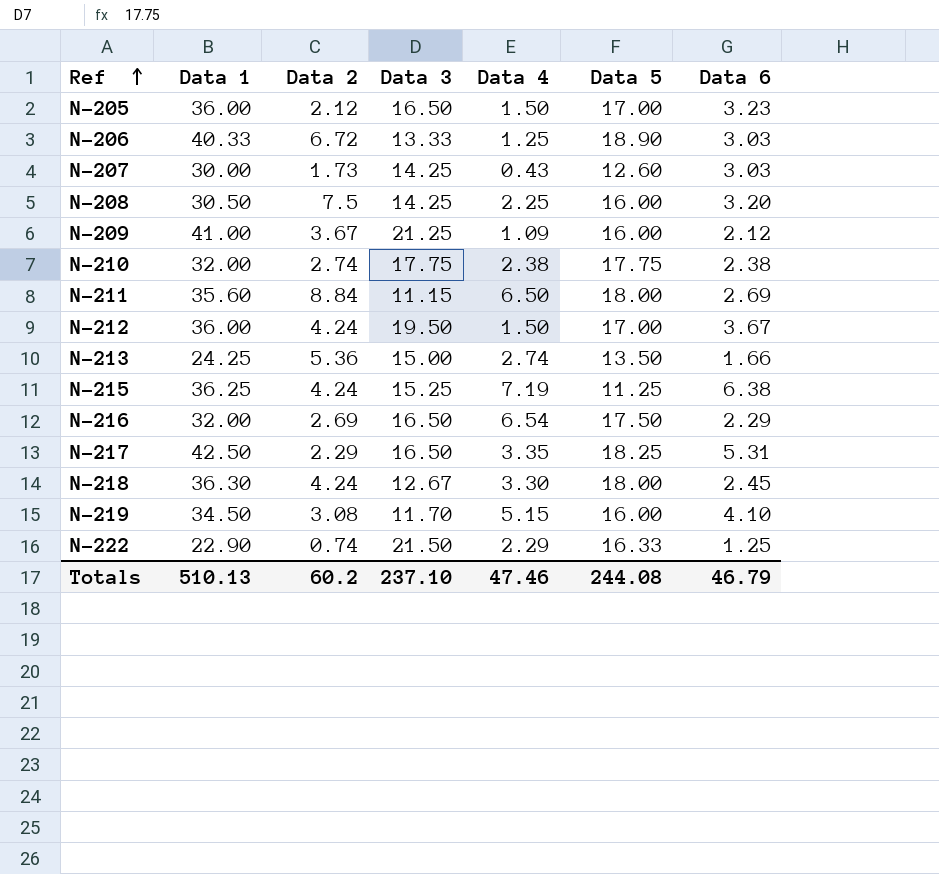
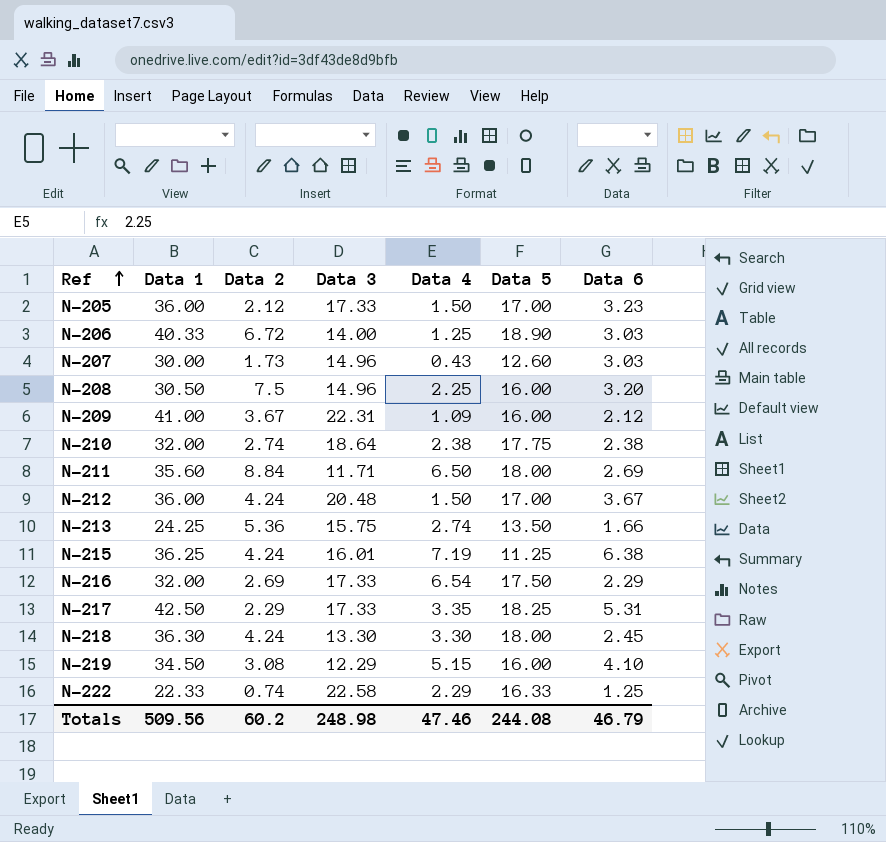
N-205 | Data 3: 16.50 -> 17.33
N-206 | Data 3: 13.33 -> 14.00
N-207 | Data 3: 14.25 -> 14.96
N-208 | Data 3: 14.25 -> 14.96
N-209 | Data 3: 21.25 -> 22.31
N-210 | Data 3: 17.75 -> 18.64
N-211 | Data 3: 11.15 -> 11.71
N-212 | Data 3: 19.50 -> 20.48
N-213 | Data 3: 15.00 -> 15.75
N-215 | Data 3: 15.25 -> 16.01
N-216 | Data 3: 16.50 -> 17.33
N-217 | Data 3: 16.50 -> 17.33
N-218 | Data 3: 12.67 -> 13.30
N-219 | Data 3: 11.70 -> 12.29
N-222 | Data 1: 22.90 -> 22.33
N-222 | Data 3: 21.50 -> 22.58
Totals | Data 1: 510.13 -> 509.56
Totals | Data 3: 237.10 -> 248.98

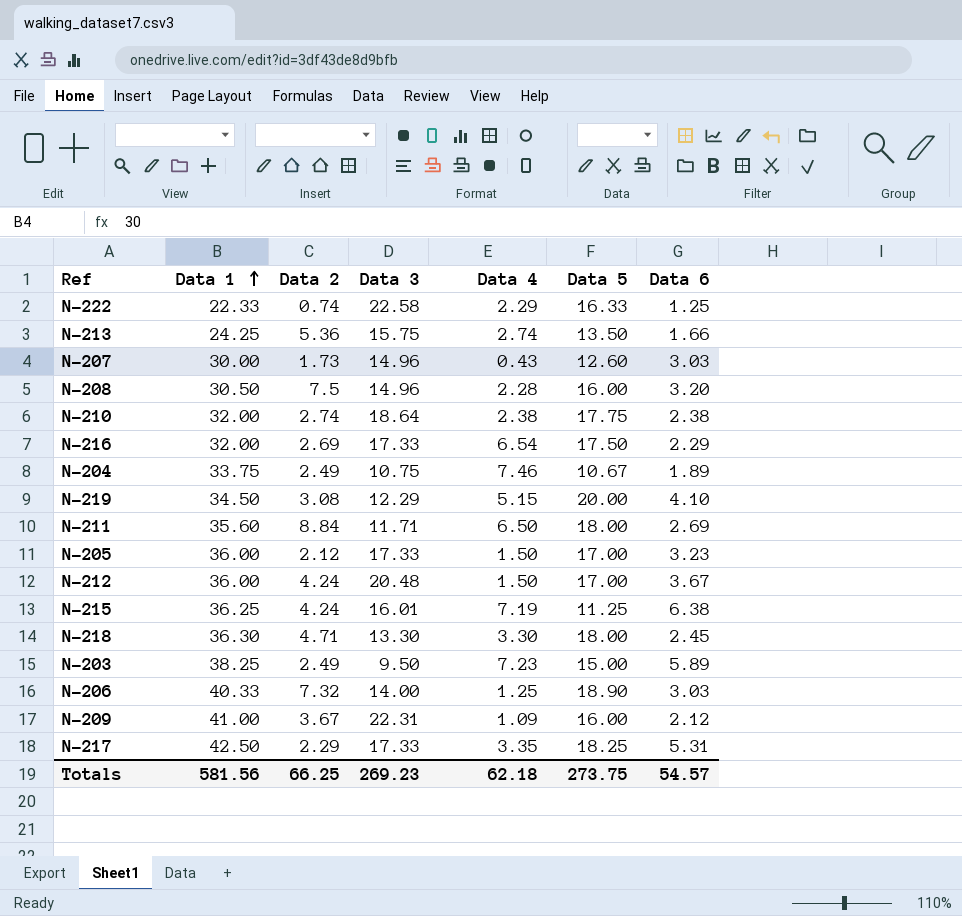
row order: Ref ascending -> Data 1 ascending
N-208 | Data 4: 2.25 -> 2.28
row N-204: none -> 33.75 | 2.49 | 10.75 | 7.46 | 10.67 | 1.89
N-219 | Data 5: 16.00 -> 20.00
N-218 | Data 2: 4.24 -> 4.71
row N-203: none -> 38.25 | 2.49 | 9.50 | 7.23 | 15.00 | 5.89
N-206 | Data 2: 6.72 -> 7.32
Totals | Data 1: 509.56 -> 581.56
Totals | Data 2: 60.2 -> 66.25
Totals | Data 3: 248.98 -> 269.23
Totals | Data 4: 47.46 -> 62.18
Totals | Data 5: 244.08 -> 273.75
Totals | Data 6: 46.79 -> 54.57

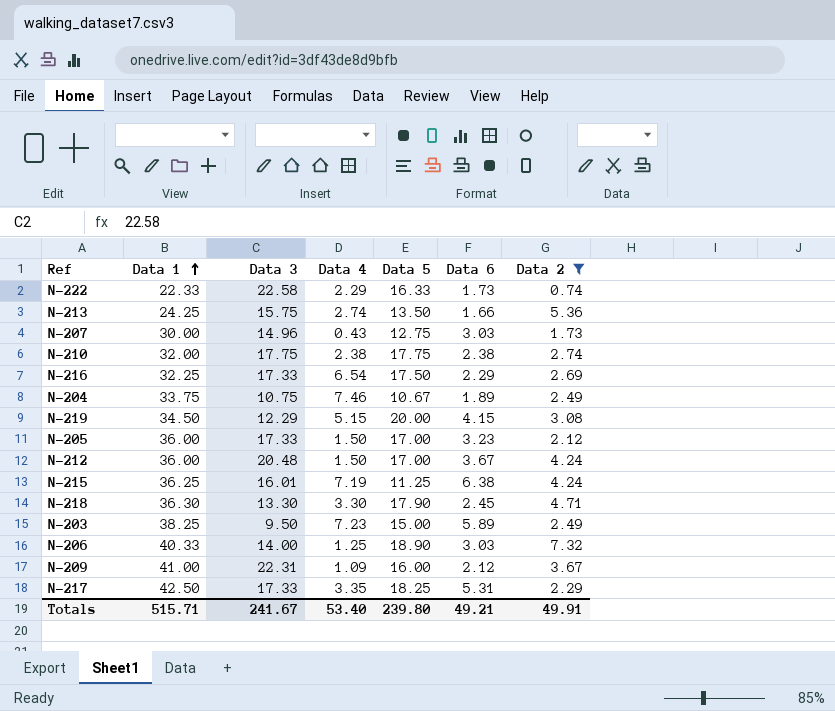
filter: none -> Data 2 <= 7.32
column Data 2 | position: 3 -> 7
N-222 | Data 6: 1.25 -> 1.73
N-207 | Data 5: 12.60 -> 12.75
N-210 | Data 3: 18.64 -> 17.75
N-216 | Data 1: 32.00 -> 32.25
N-219 | Data 6: 4.10 -> 4.15
N-218 | Data 5: 18.00 -> 17.90
Totals | Data 1: 581.56 -> 515.71
Totals | Data 3: 269.23 -> 241.67
Totals | Data 4: 62.18 -> 53.40
Totals | Data 5: 273.75 -> 239.80
Totals | Data 6: 54.57 -> 49.21
Totals | Data 2: 66.25 -> 49.91

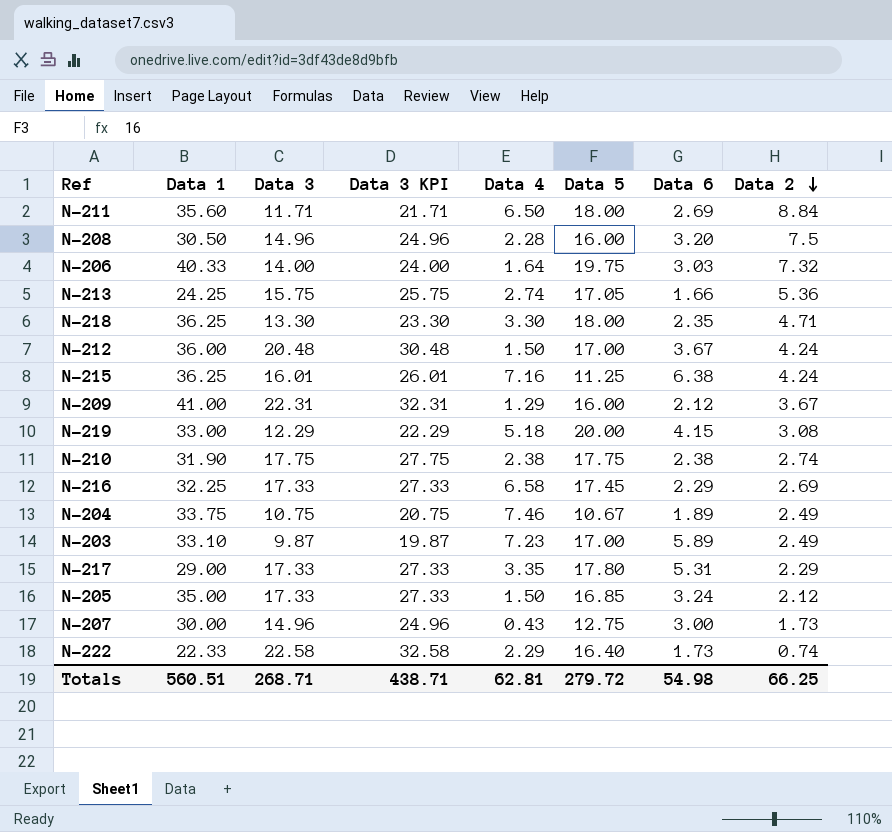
filter: Data 2 <= 7.32 -> none
row order: Data 1 ascending -> Data 2 descending
column Data 3 KPI | formula: none -> [Data 3] + 10
N-206 | Data 4: 1.25 -> 1.64
N-206 | Data 5: 18.90 -> 19.75
N-213 | Data 5: 13.50 -> 17.05
N-218 | Data 1: 36.30 -> 36.25
N-218 | Data 5: 17.90 -> 18.00
N-218 | Data 6: 2.45 -> 2.35
N-215 | Data 4: 7.19 -> 7.16
N-209 | Data 4: 1.09 -> 1.29
N-219 | Data 1: 34.50 -> 33.00
N-219 | Data 4: 5.15 -> 5.18
N-210 | Data 1: 32.00 -> 31.90
N-216 | Data 4: 6.54 -> 6.58
N-216 | Data 5: 17.50 -> 17.45
N-203 | Data 1: 38.25 -> 33.10
N-203 | Data 3: 9.50 -> 9.87
N-203 | Data 5: 15.00 -> 17.00
N-217 | Data 1: 42.50 -> 29.00
N-217 | Data 5: 18.25 -> 17.80
N-205 | Data 1: 36.00 -> 35.00
N-205 | Data 5: 17.00 -> 16.85
N-205 | Data 6: 3.23 -> 3.24
N-207 | Data 6: 3.03 -> 3.00
N-222 | Data 5: 16.33 -> 16.40
Totals | Data 1: 515.71 -> 560.51
Totals | Data 3: 241.67 -> 268.71
Totals | Data 4: 53.40 -> 62.81
Totals | Data 5: 239.80 -> 279.72
Totals | Data 6: 49.21 -> 54.98
Totals | Data 2: 49.91 -> 66.25

